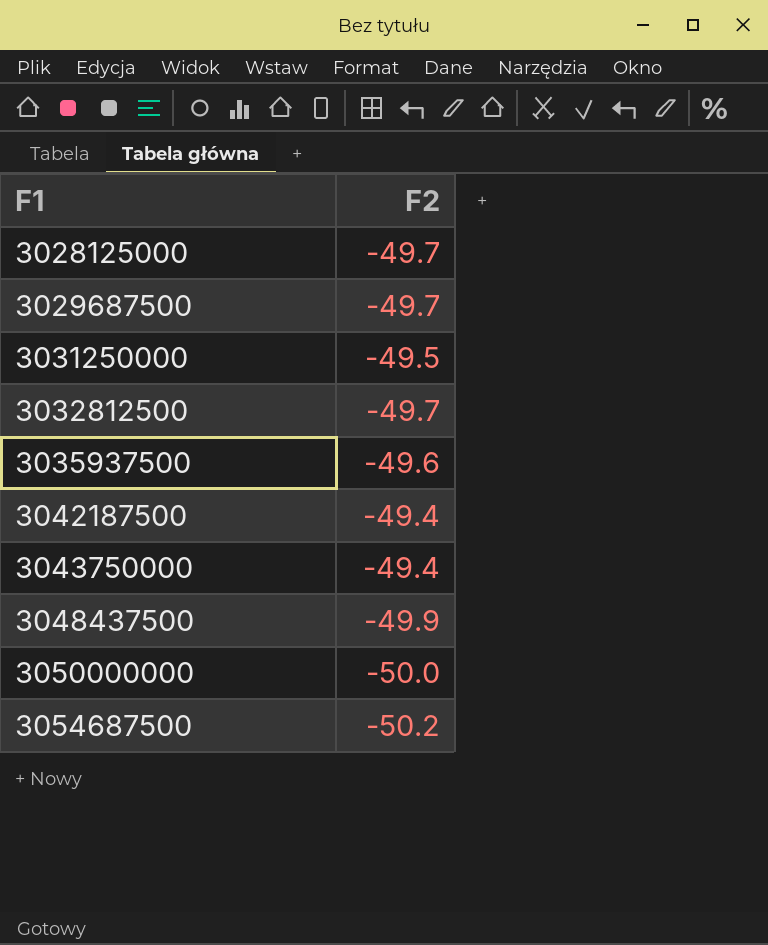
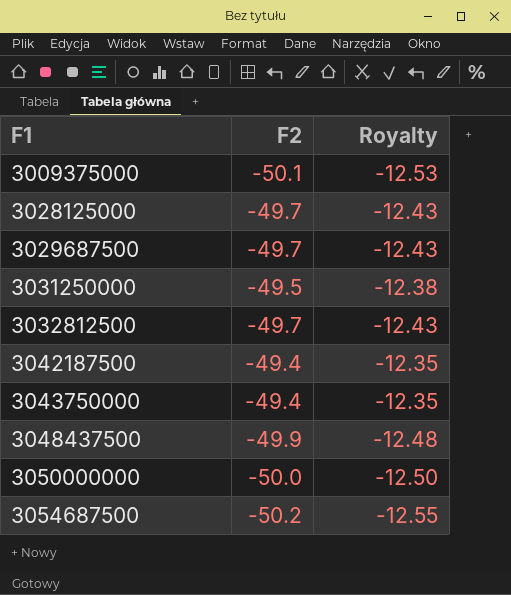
column Royalty | formula: none -> [F2] * 0.25
row 3035937500: -49.6 -> none
row 3009375000: none -> -50.1 | -12.53

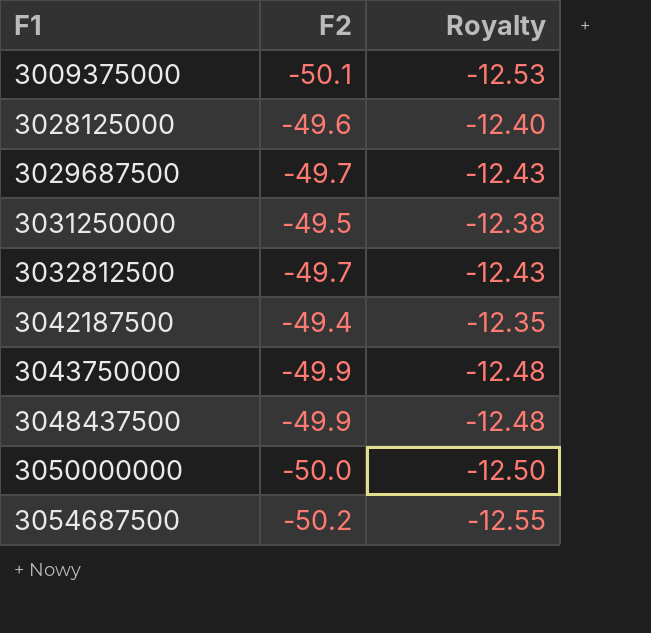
3028125000 | F2: -49.7 -> -49.6
3028125000 | Royalty: -12.43 -> -12.40
3043750000 | F2: -49.4 -> -49.9
3043750000 | Royalty: -12.35 -> -12.48

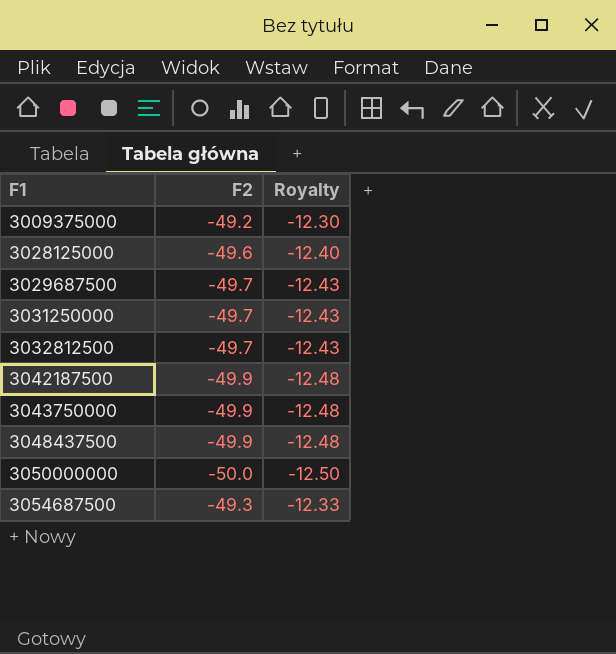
3009375000 | F2: -50.1 -> -49.2
3009375000 | Royalty: -12.53 -> -12.30
3031250000 | F2: -49.5 -> -49.7
3031250000 | Royalty: -12.38 -> -12.43
3042187500 | F2: -49.4 -> -49.9
3042187500 | Royalty: -12.35 -> -12.48
3054687500 | F2: -50.2 -> -49.3
3054687500 | Royalty: -12.55 -> -12.33

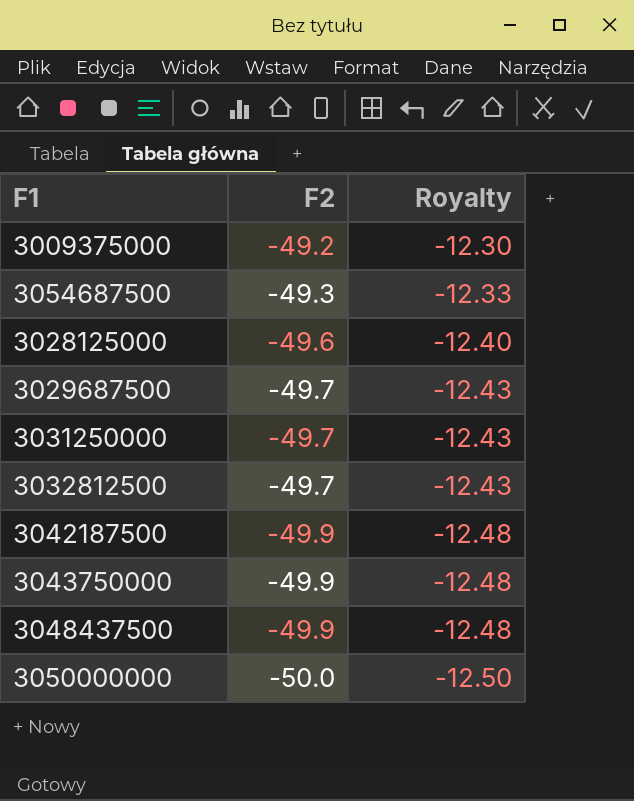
row order: F1 ascending -> F2 descending

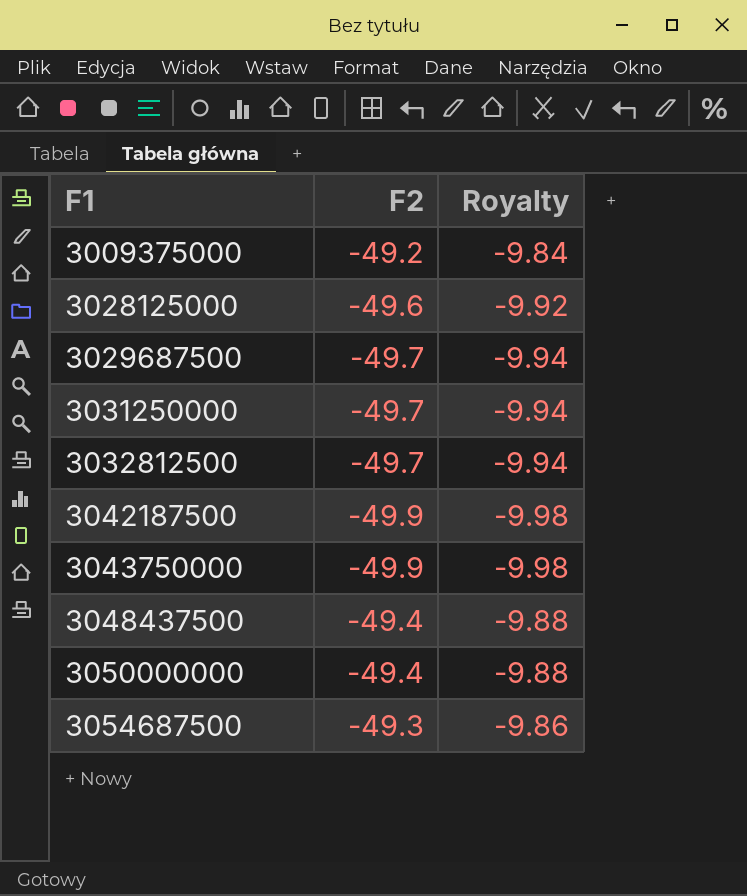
row order: F2 descending -> F1 ascending
column Royalty | formula: [F2] * 0.25 -> [F2] * 0.2
3048437500 | F2: -49.9 -> -49.4
3050000000 | F2: -50.0 -> -49.4

